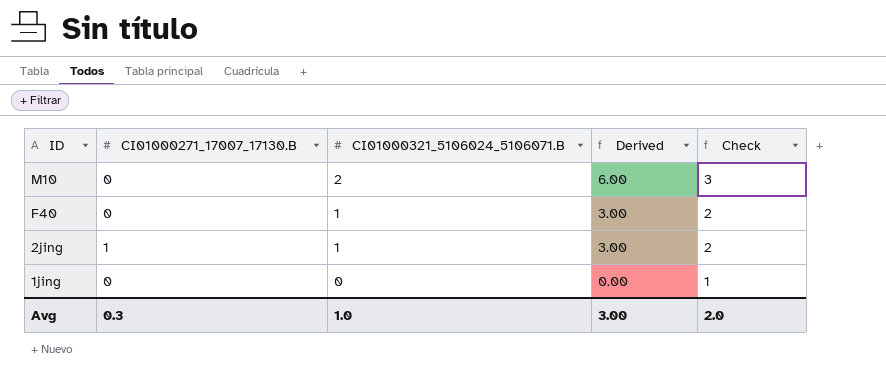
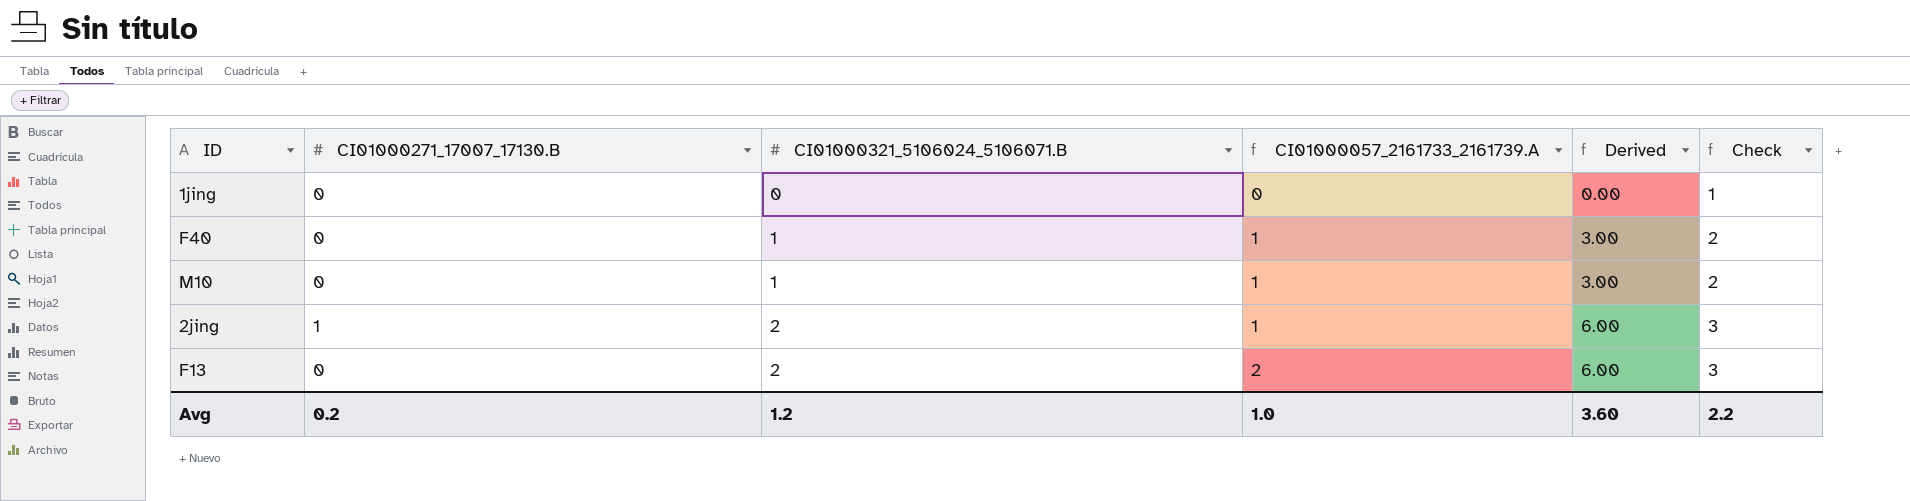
row order: ID descending -> CI01000321_5106024_5106071.B ascending
column CI01000057_2161733_2161739.A | formula: none -> [CI01000321_5106024_5106071.B] - [CI01000271_17007_17130.B]
M10 | CI01000321_5106024_5106071.B: 2 -> 1
M10 | Derived: 6.00 -> 3.00
M10 | Check: 3 -> 2
2jing | CI01000321_5106024_5106071.B: 1 -> 2
2jing | Derived: 3.00 -> 6.00
2jing | Check: 2 -> 3
row F13: none -> 0 | 2 | 2 | 6.00 | 3
Avg | CI01000271_17007_17130.B: 0.3 -> 0.2
Avg | CI01000321_5106024_5106071.B: 1.0 -> 1.2
Avg | Derived: 3.00 -> 3.60
Avg | Check: 2.0 -> 2.2

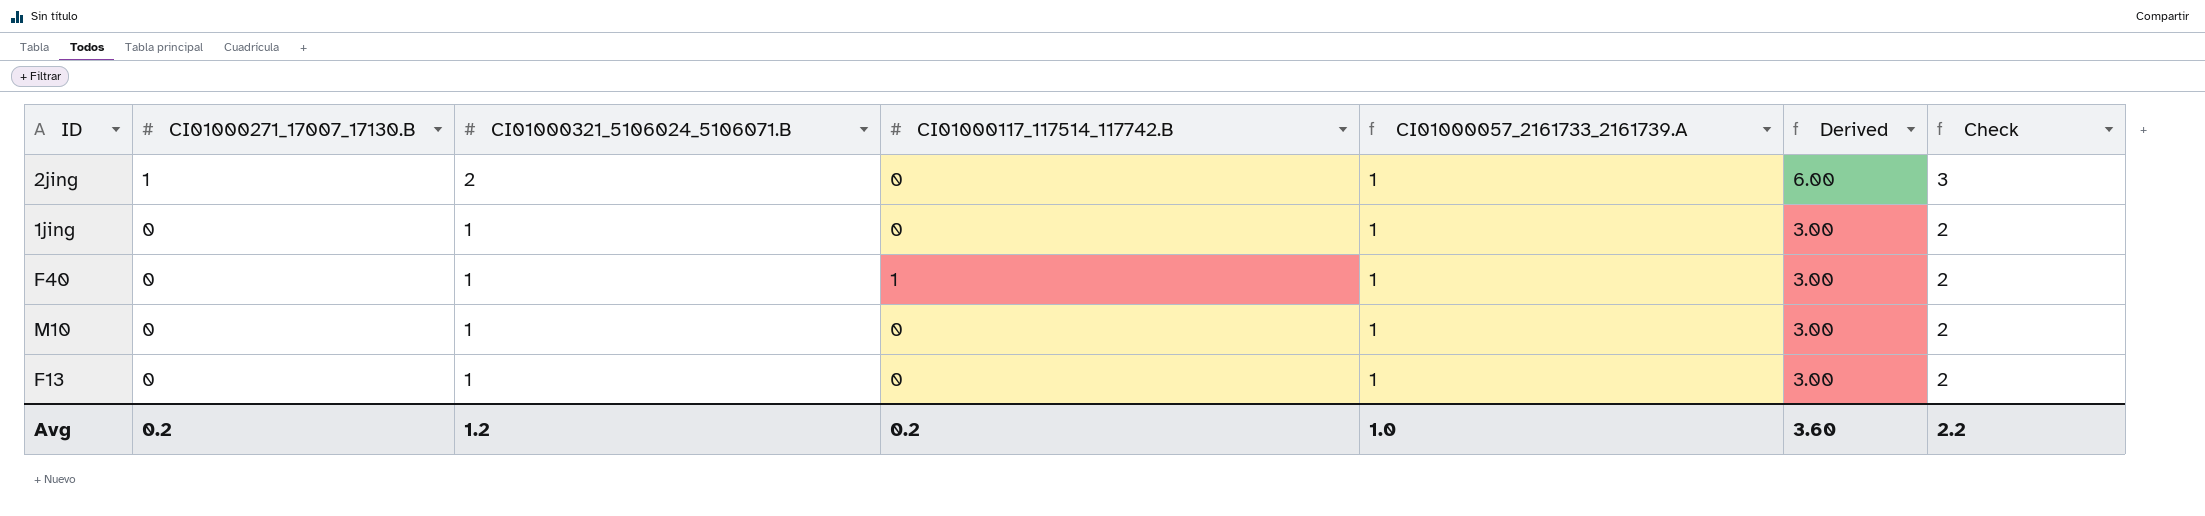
row order: CI01000321_5106024_5106071.B ascending -> CI01000271_17007_17130.B descending
column CI01000117_117514_117742.B | position: none -> 4
1jing | CI01000321_5106024_5106071.B: 0 -> 1
1jing | CI01000057_2161733_2161739.A: 0 -> 1
1jing | Derived: 0.00 -> 3.00
1jing | Check: 1 -> 2
F13 | CI01000321_5106024_5106071.B: 2 -> 1
F13 | CI01000057_2161733_2161739.A: 2 -> 1
F13 | Derived: 6.00 -> 3.00
F13 | Check: 3 -> 2

